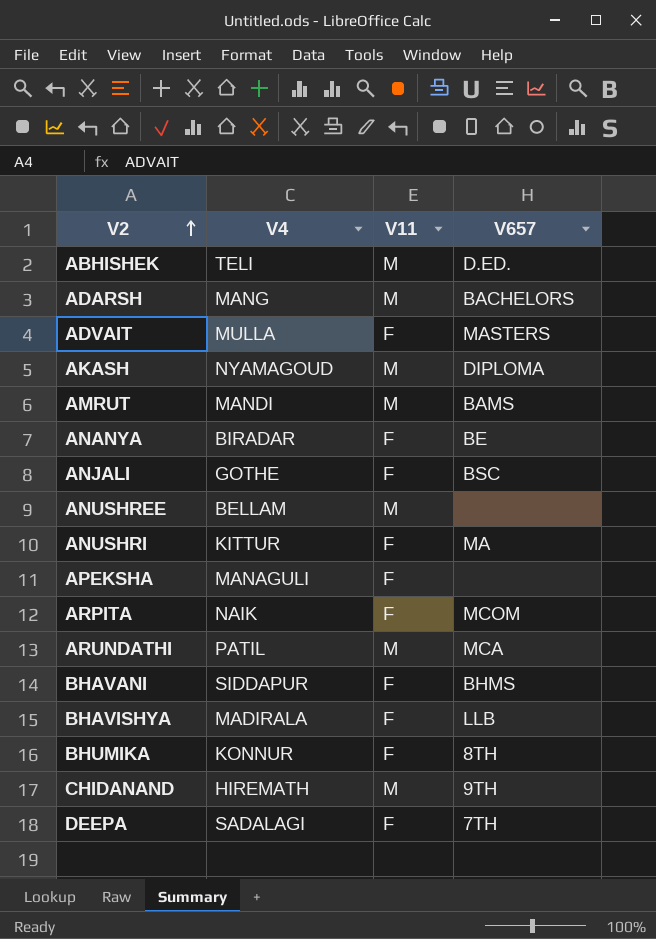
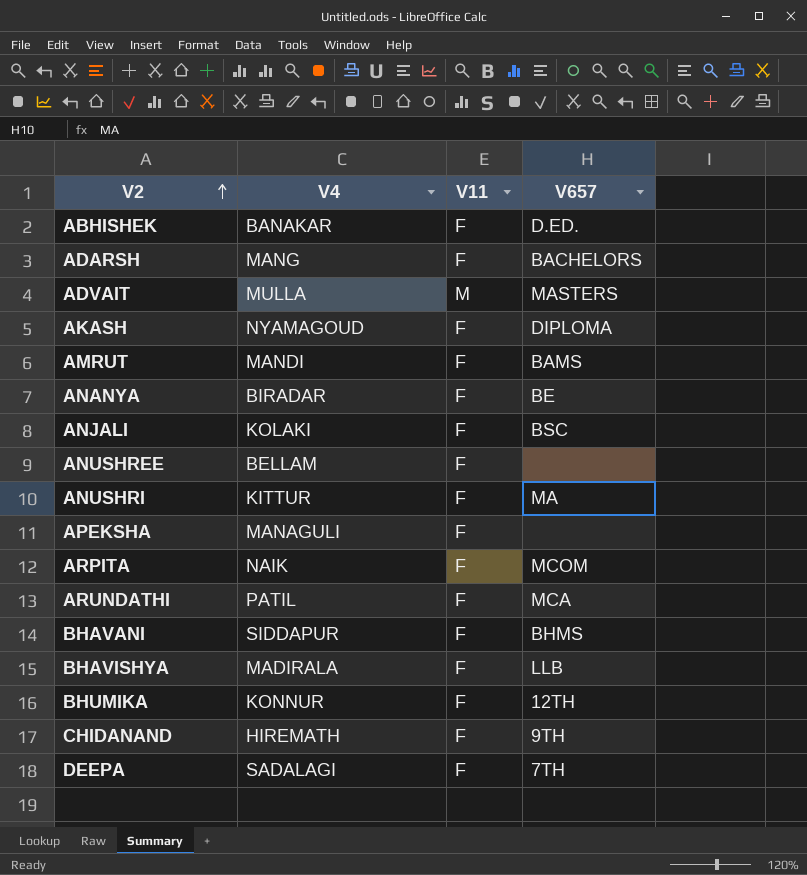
ABHISHEK | V4: TELI -> BANAKAR
ABHISHEK | V11: M -> F
ADARSH | V11: M -> F
ADVAIT | V11: F -> M
AKASH | V11: M -> F
AMRUT | V11: M -> F
ANJALI | V4: GOTHE -> KOLAKI
ANUSHREE | V11: M -> F
ARUNDATHI | V11: M -> F
BHUMIKA | V657: 8TH -> 12TH
CHIDANAND | V11: M -> F

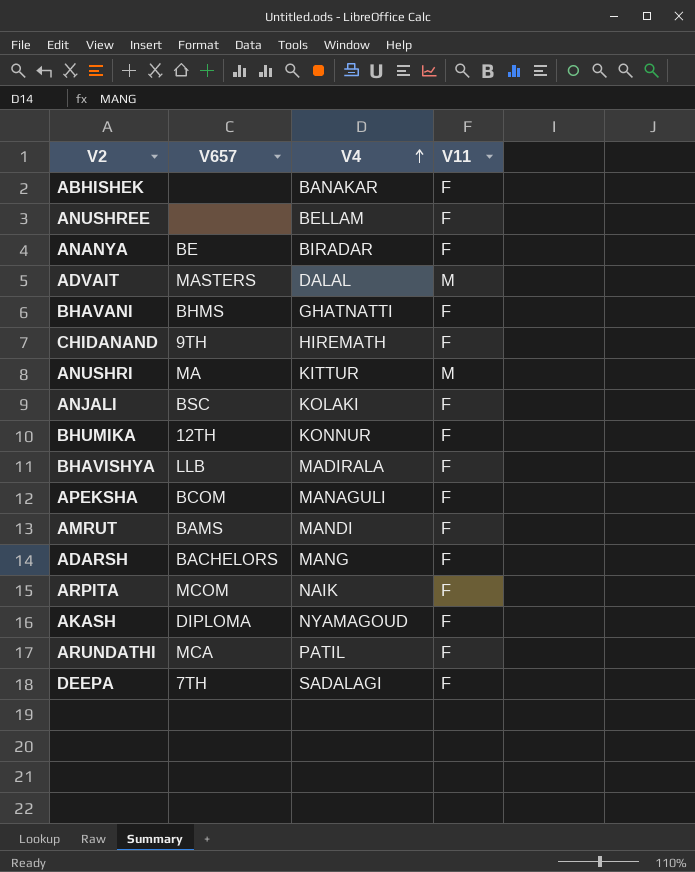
row order: V2 ascending -> V4 ascending
column V657 | position: 4 -> 2
ABHISHEK | V657: D.ED. -> none
ADVAIT | V4: MULLA -> DALAL
BHAVANI | V4: SIDDAPUR -> GHATNATTI
ANUSHRI | V11: F -> M
APEKSHA | V657: none -> BCOM

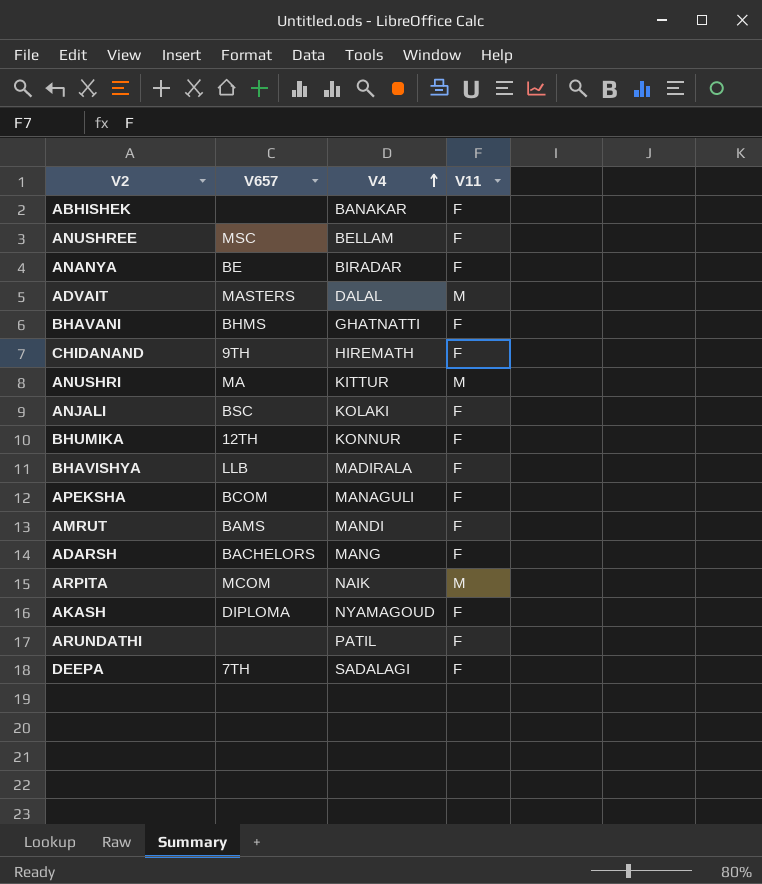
ANUSHREE | V657: none -> MSC
ARPITA | V11: F -> M
ARUNDATHI | V657: MCA -> none

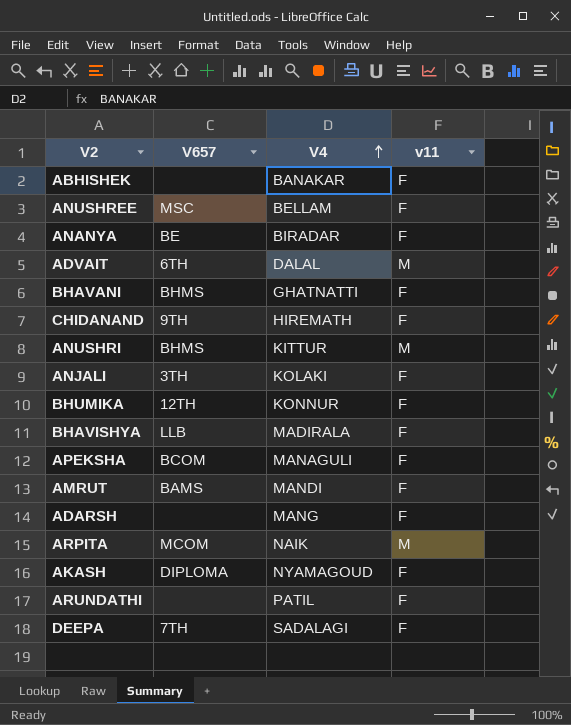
column name: V11 -> v11
ADVAIT | V657: MASTERS -> 6TH
ANUSHRI | V657: MA -> BHMS
ANJALI | V657: BSC -> 3TH
ADARSH | V657: BACHELORS -> none

